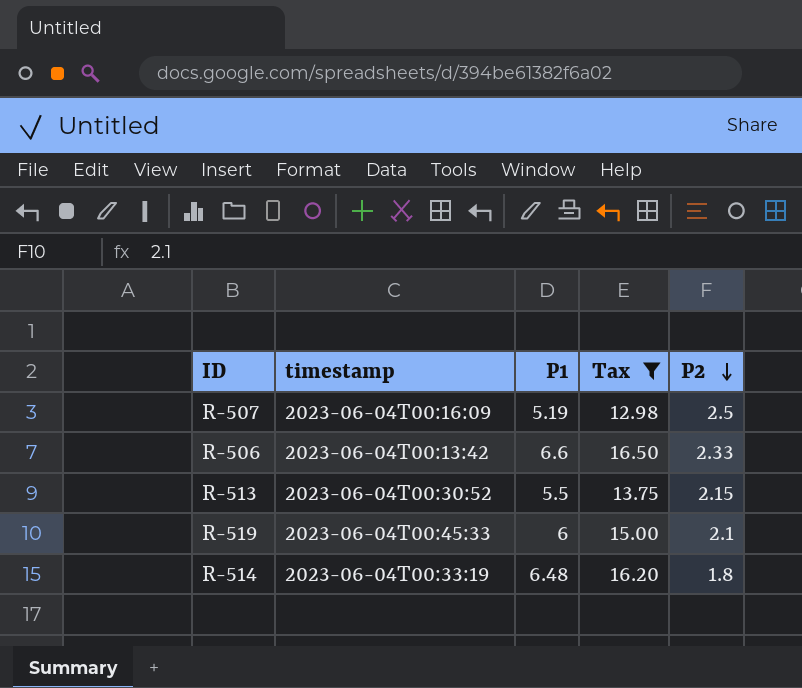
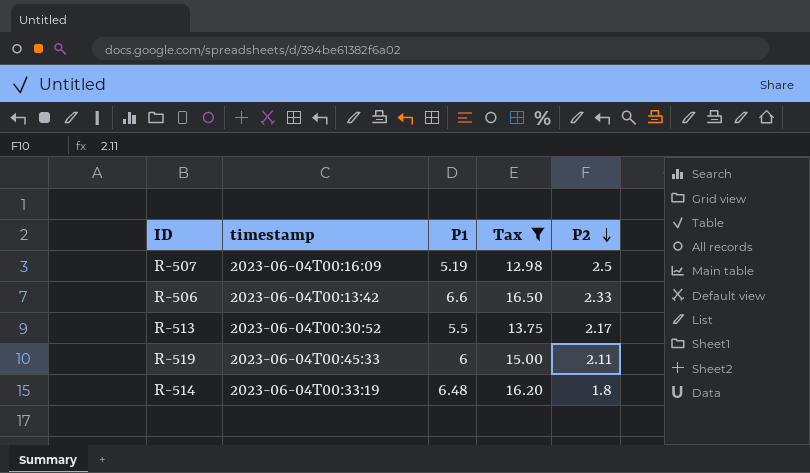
R-513 | P2: 2.15 -> 2.17
R-519 | P2: 2.1 -> 2.11

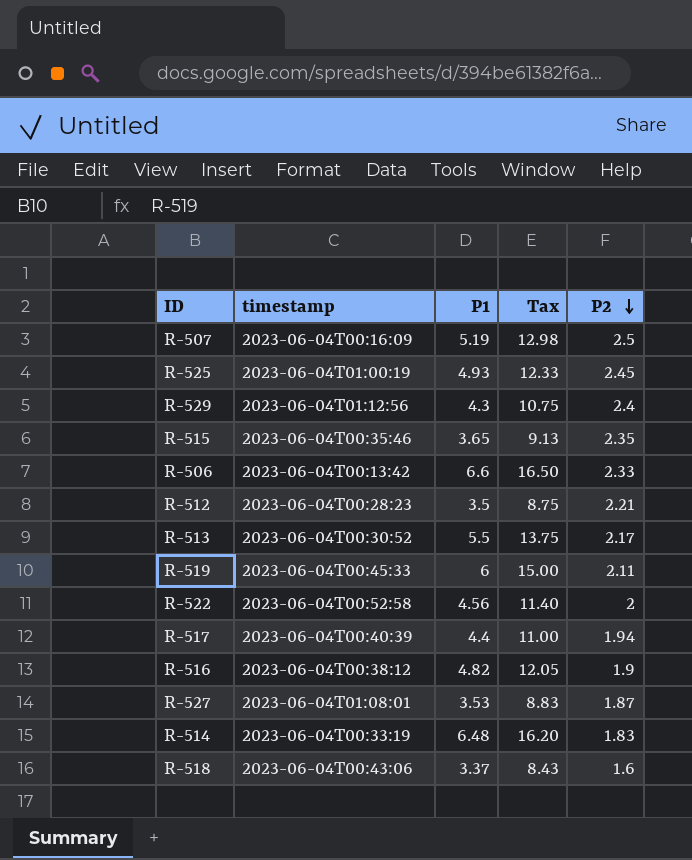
filter: Tax >= 12.98 -> none
R-514 | P2: 1.8 -> 1.83

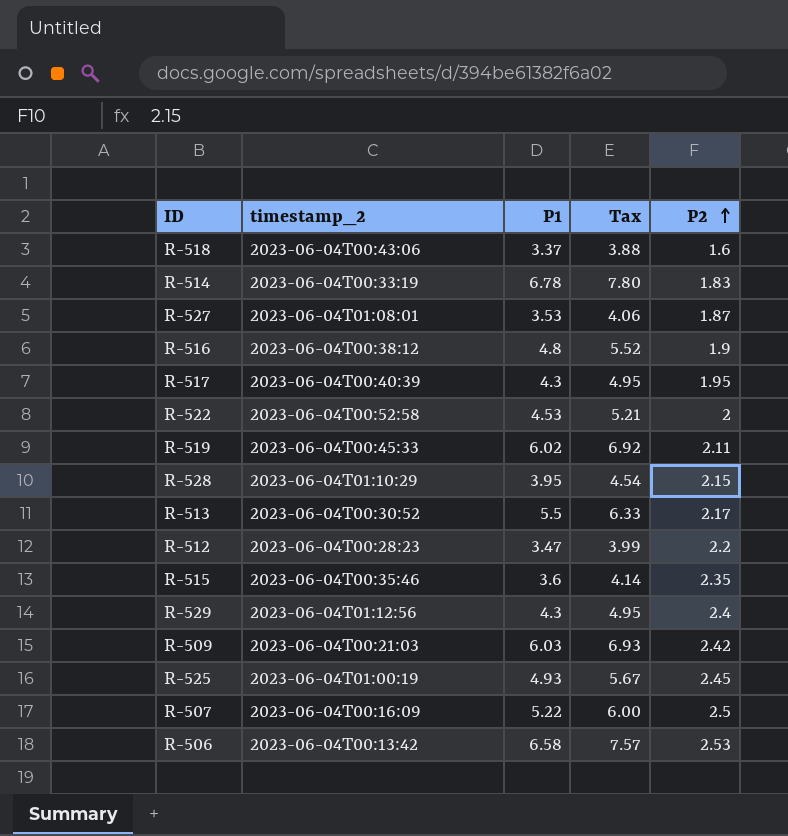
row order: P2 descending -> P2 ascending
column name: timestamp -> timestamp_2
column Tax | formula: [P1] * 2.5 -> [P1] * 1.15
R-514 | P1: 6.48 -> 6.78
R-516 | P1: 4.82 -> 4.8
R-517 | P1: 4.4 -> 4.3
R-517 | P2: 1.94 -> 1.95
R-522 | P1: 4.56 -> 4.53
R-519 | P1: 6 -> 6.02
row R-528: none -> 2023-06-04T01:10:29 | 3.95 | 4.54 | 2.15
R-512 | P1: 3.5 -> 3.47
R-512 | P2: 2.21 -> 2.2
R-515 | P1: 3.65 -> 3.6
row R-509: none -> 2023-06-04T00:21:03 | 6.03 | 6.93 | 2.42
R-507 | P1: 5.19 -> 5.22
R-506 | P1: 6.6 -> 6.58
R-506 | P2: 2.33 -> 2.53

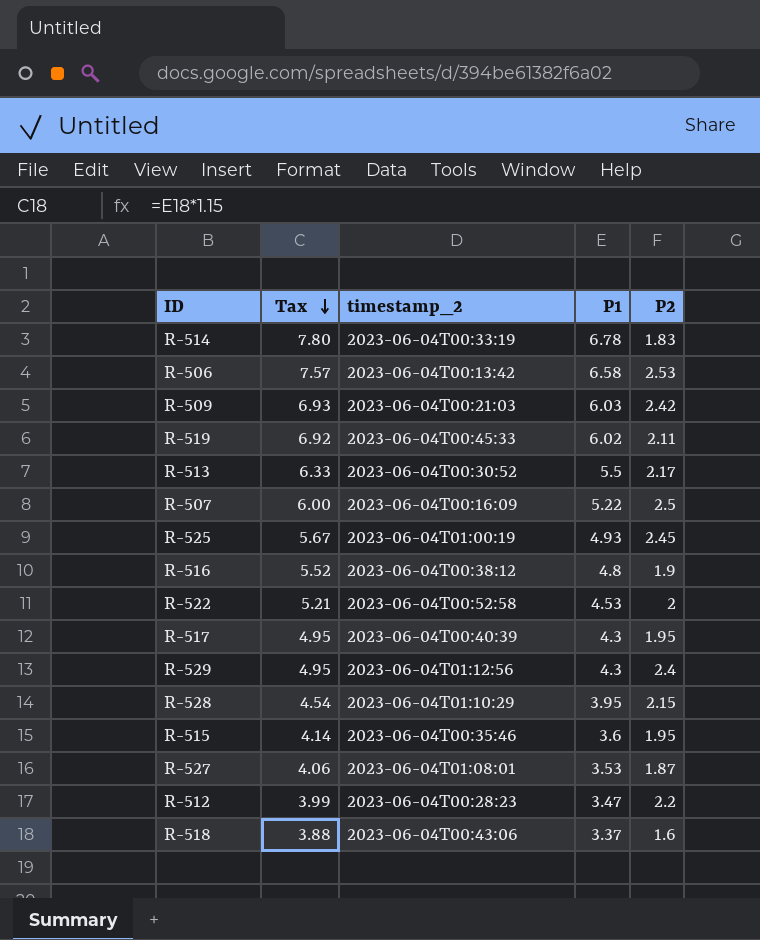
row order: P2 ascending -> Tax descending
column Tax | position: 4 -> 2
R-515 | P2: 2.35 -> 1.95

